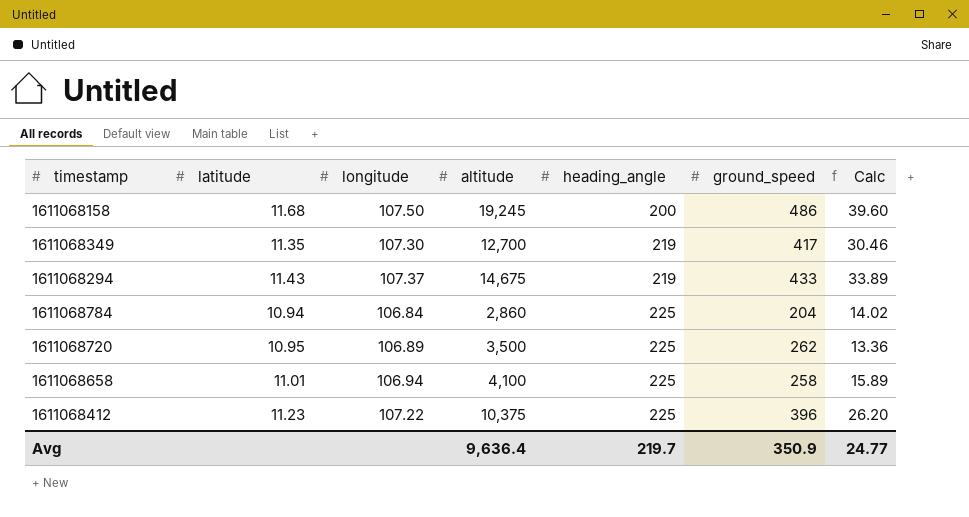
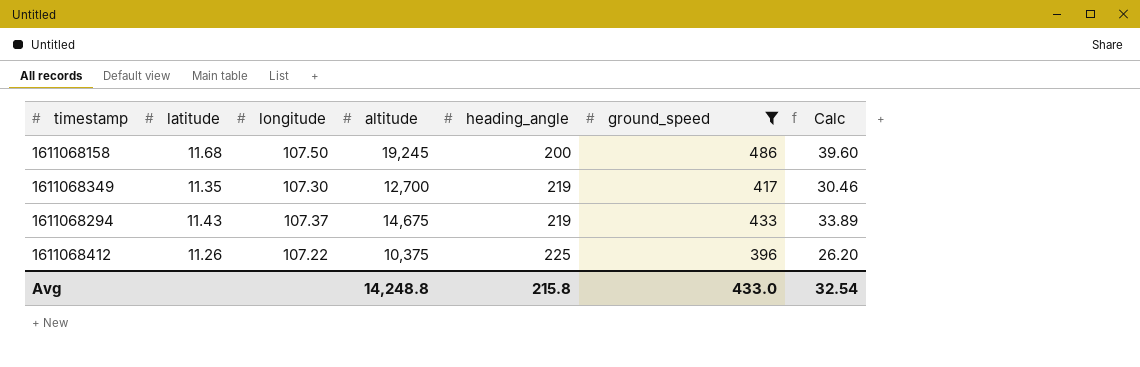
filter: none -> ground_speed >= 396
1611068412 | latitude: 11.23 -> 11.26
Avg | altitude: 9,636.4 -> 14,248.8
Avg | heading_angle: 219.7 -> 215.8
Avg | ground_speed: 350.9 -> 433.0
Avg | Calc: 24.77 -> 32.54

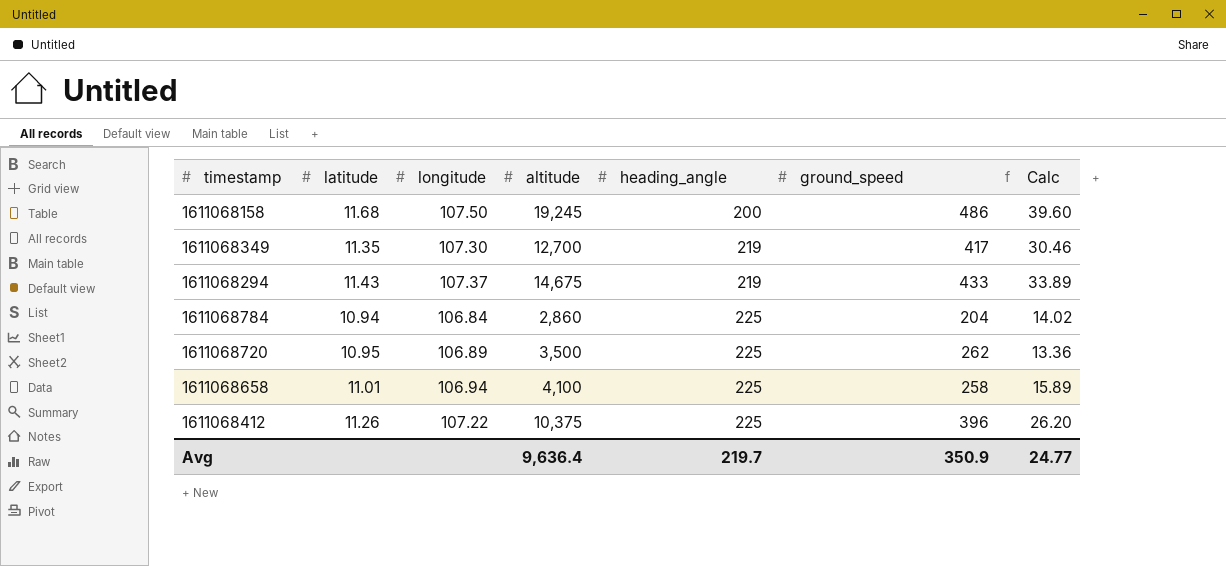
filter: ground_speed >= 396 -> none
Avg | altitude: 14,248.8 -> 9,636.4
Avg | heading_angle: 215.8 -> 219.7
Avg | ground_speed: 433.0 -> 350.9
Avg | Calc: 32.54 -> 24.77

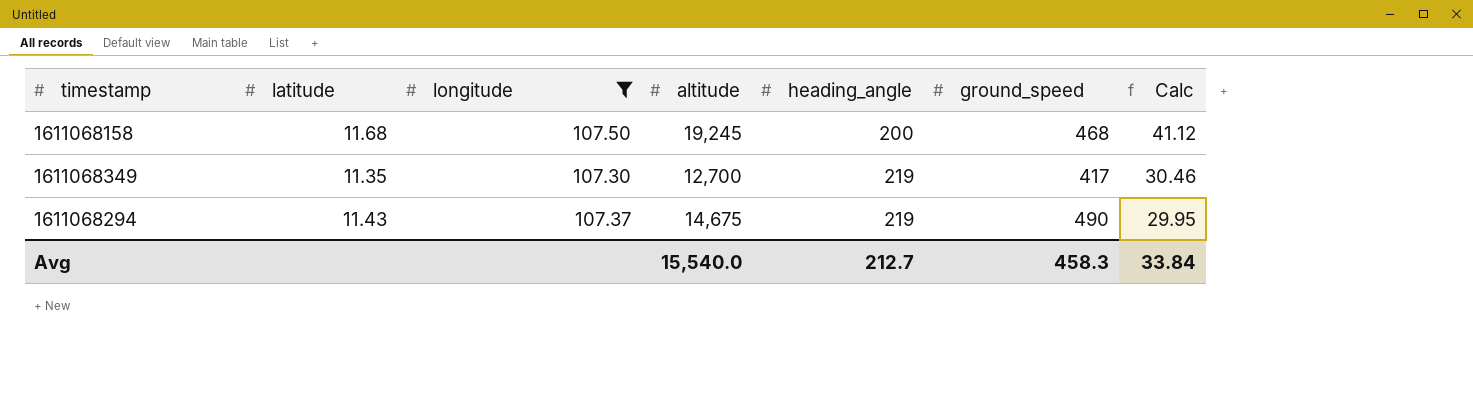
filter: none -> longitude >= 107.30
1611068158 | ground_speed: 486 -> 468
1611068158 | Calc: 39.60 -> 41.12
1611068294 | ground_speed: 433 -> 490
1611068294 | Calc: 33.89 -> 29.95
Avg | altitude: 9,636.4 -> 15,540.0
Avg | heading_angle: 219.7 -> 212.7
Avg | ground_speed: 350.9 -> 458.3
Avg | Calc: 24.77 -> 33.84

